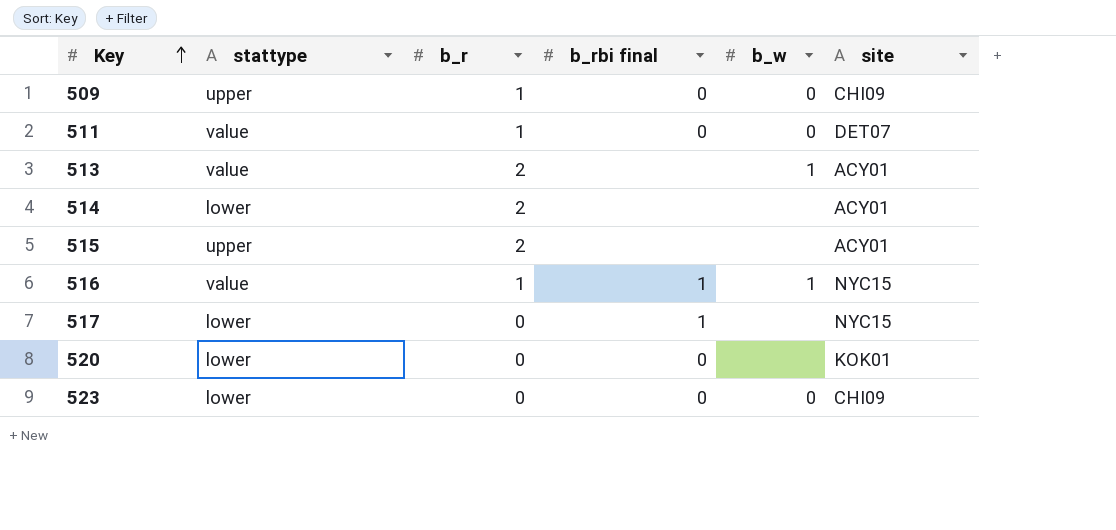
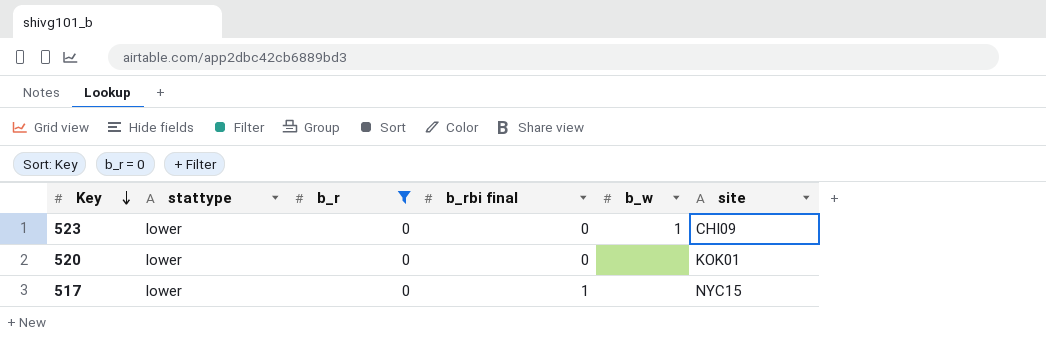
filter: none -> b_r = 0
row order: Key ascending -> Key descending
523 | b_w: 0 -> 1

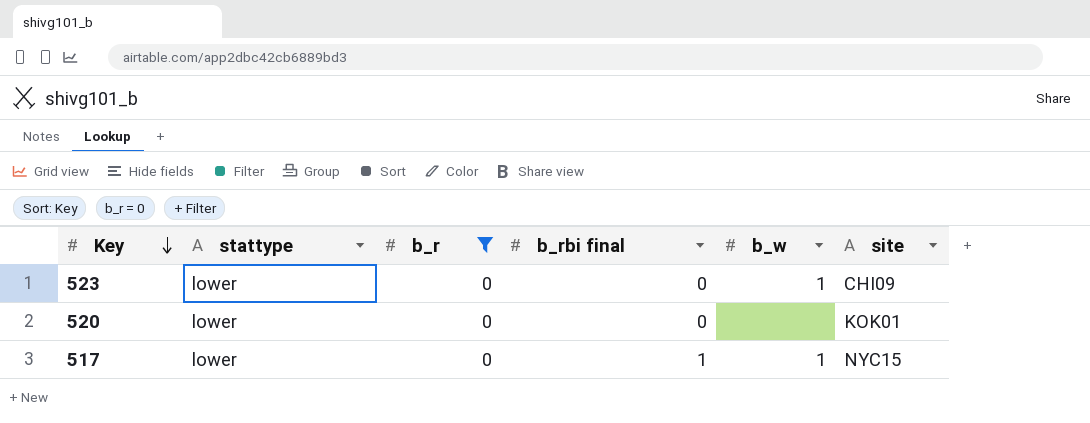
517 | b_w: none -> 1

